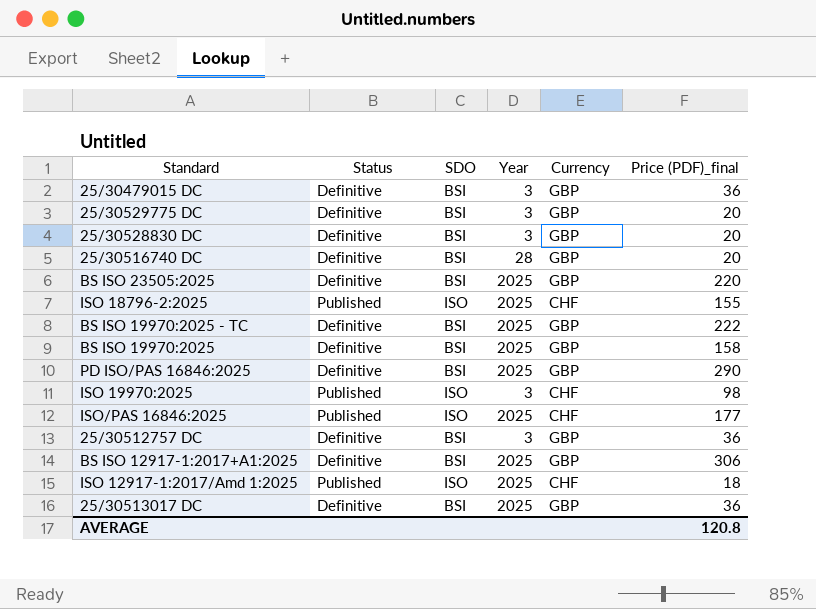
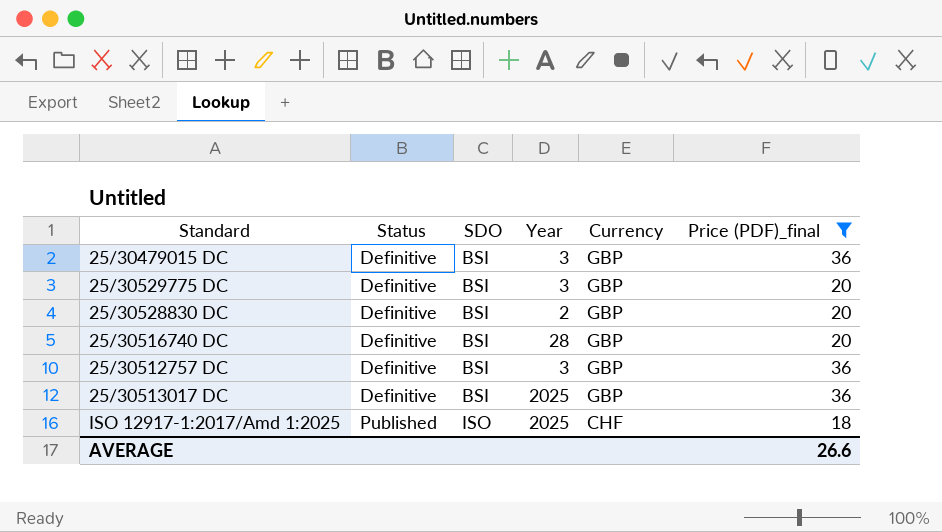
filter: none -> Price (PDF)_final <= 36
row order: none -> Status ascending
25/30528830 DC | Year: 3 -> 2
AVERAGE | Price (PDF)_final: 120.8 -> 26.6

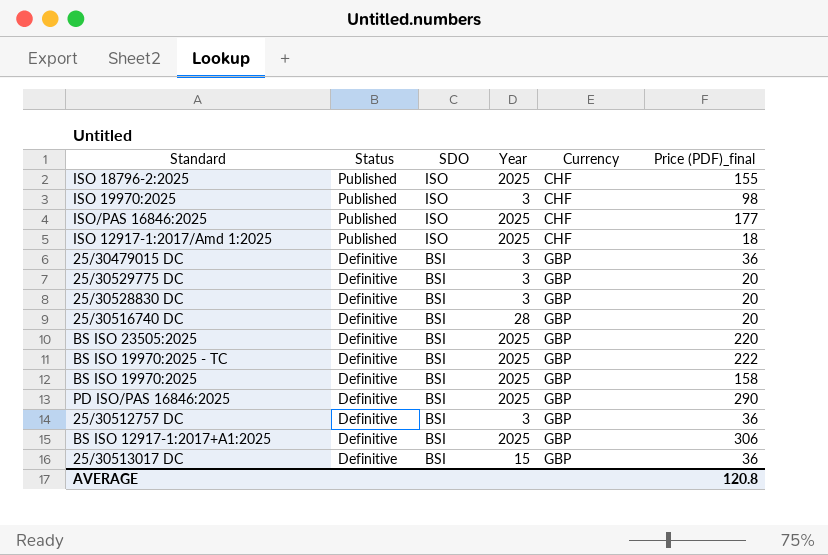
filter: Price (PDF)_final <= 36 -> none
row order: Status ascending -> Status descending
25/30528830 DC | Year: 2 -> 3
25/30513017 DC | Year: 2025 -> 15
AVERAGE | Price (PDF)_final: 26.6 -> 120.8

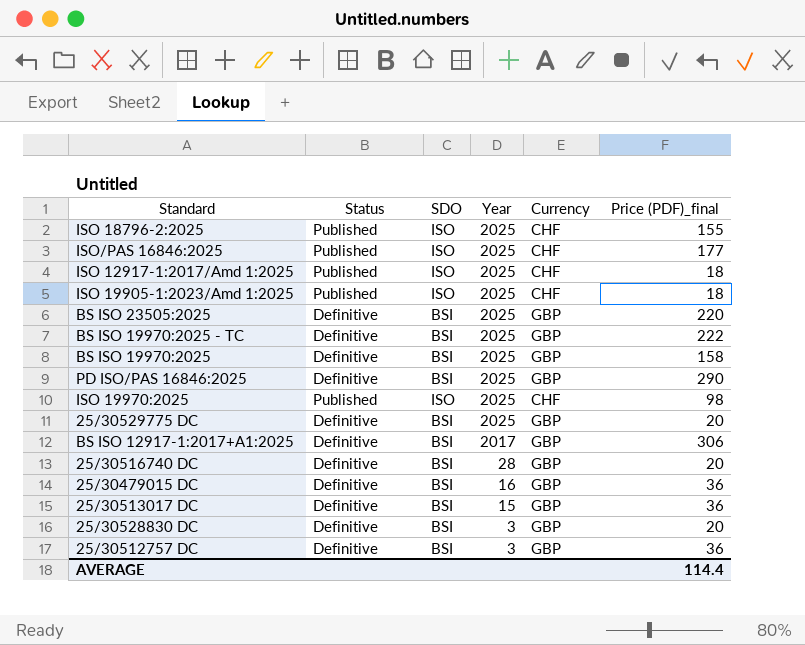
row order: Status descending -> Year descending
row ISO 19905-1:2023/Amd 1:2025: none -> Published | ISO | 2025 | CHF | 18
ISO 19970:2025 | Year: 3 -> 2025
25/30529775 DC | Year: 3 -> 2025
BS ISO 12917-1:2017+A1:2025 | Year: 2025 -> 2017
25/30479015 DC | Year: 3 -> 16
AVERAGE | Price (PDF)_final: 120.8 -> 114.4

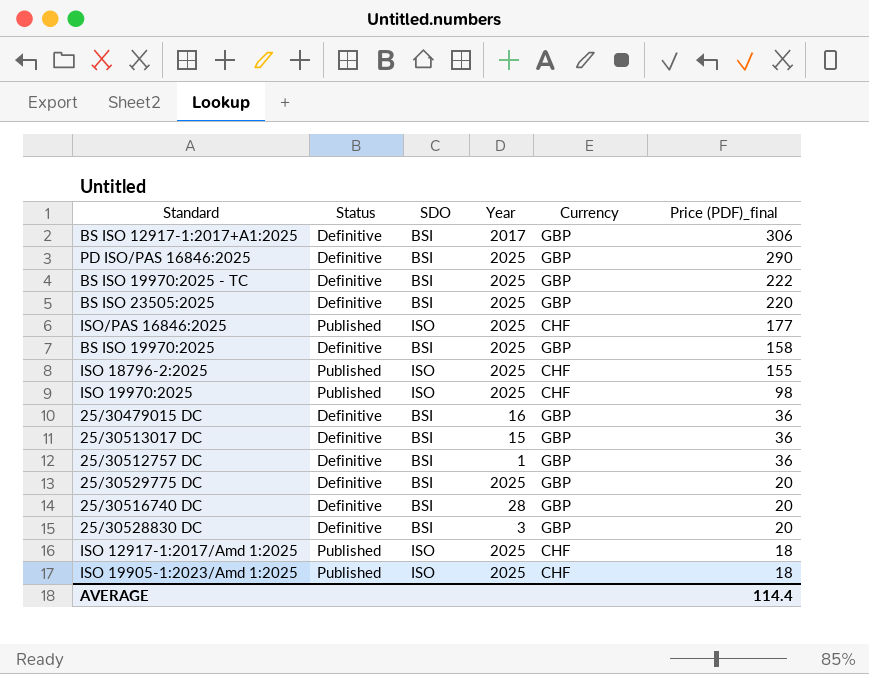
row order: Year descending -> Price (PDF)_final descending
25/30512757 DC | Year: 3 -> 1

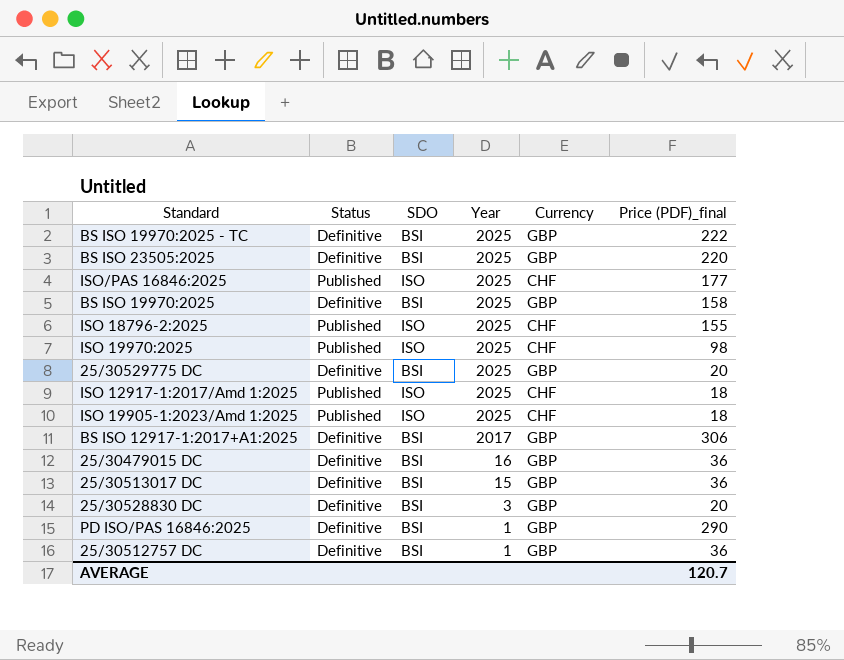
row order: Price (PDF)_final descending -> Year descending
row 25/30516740 DC: Definitive | BSI | 28 | GBP | 20 -> none
PD ISO/PAS 16846:2025 | Year: 2025 -> 1
AVERAGE | Price (PDF)_final: 114.4 -> 120.7

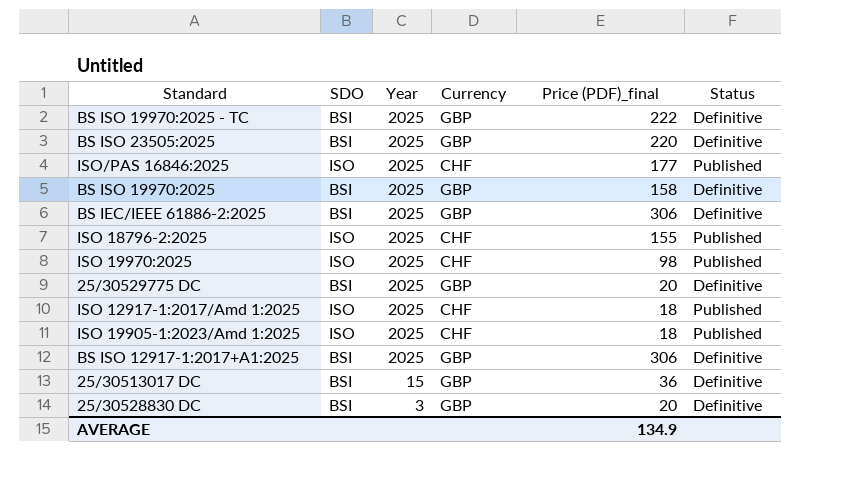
column Status | position: 2 -> 6
row 25/30479015 DC: Definitive | BSI | 16 | GBP | 36 -> none
row PD ISO/PAS 16846:2025: Definitive | BSI | 1 | GBP | 290 -> none
row 25/30512757 DC: Definitive | BSI | 1 | GBP | 36 -> none
row BS IEC/IEEE 61886-2:2025: none -> BSI | 2025 | GBP | 306 | Definitive
BS ISO 12917-1:2017+A1:2025 | Year: 2017 -> 2025
AVERAGE | Price (PDF)_final: 120.7 -> 134.9

